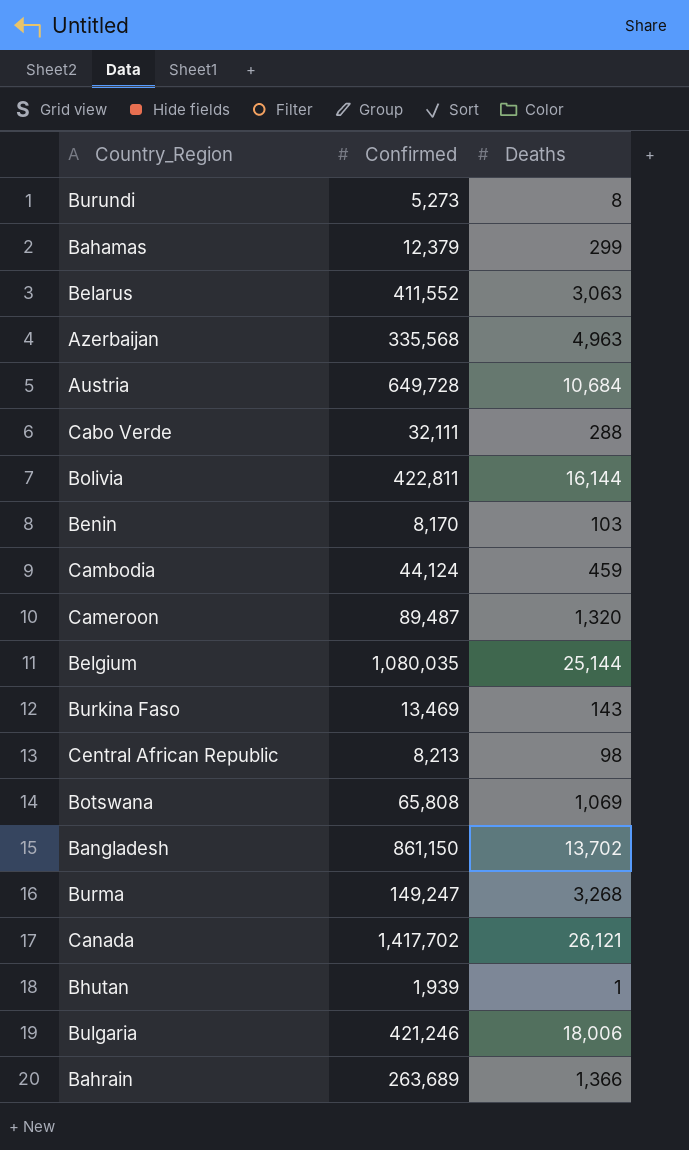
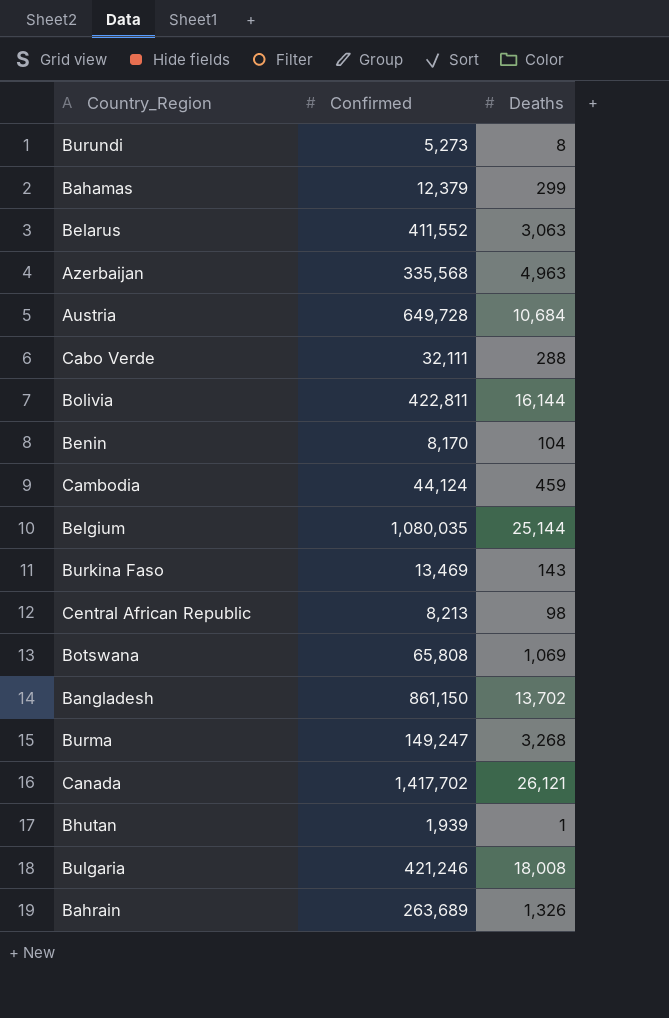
row Cameroon: 89,487 | 1,320 -> none
Benin | Deaths: 103 -> 104
Bulgaria | Deaths: 18,006 -> 18,008
Bahrain | Deaths: 1,366 -> 1,326

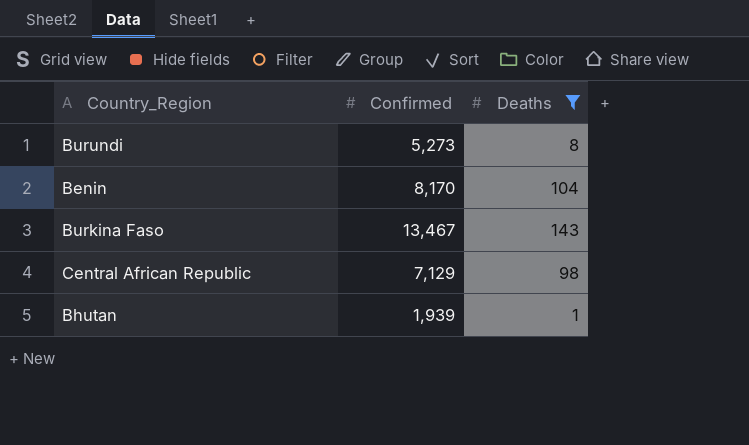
filter: none -> Deaths <= 143
Burkina Faso | Confirmed: 13,469 -> 13,467
Central African Republic | Confirmed: 8,213 -> 7,129

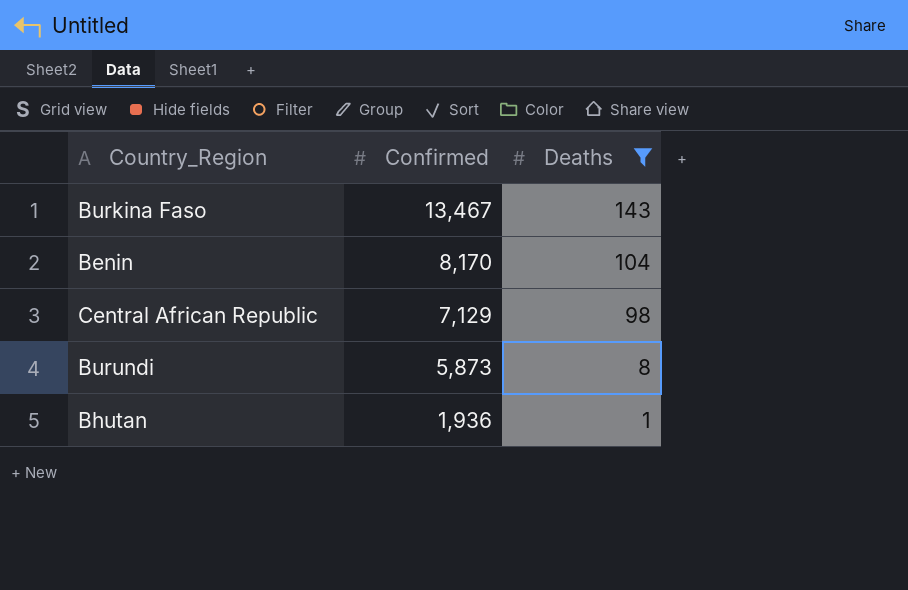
row order: none -> Confirmed descending
Burundi | Confirmed: 5,273 -> 5,873
Bhutan | Confirmed: 1,939 -> 1,936

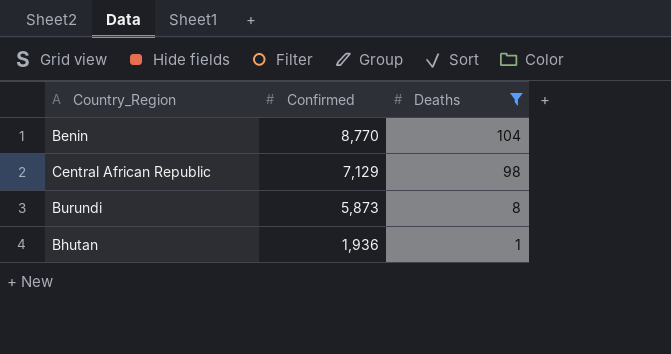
row Burkina Faso: 13,467 | 143 -> none
Benin | Confirmed: 8,170 -> 8,770

